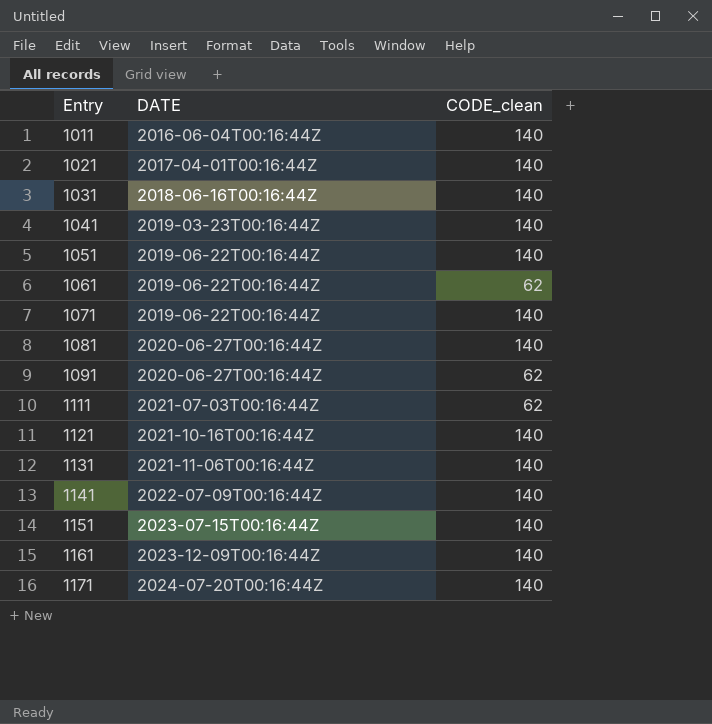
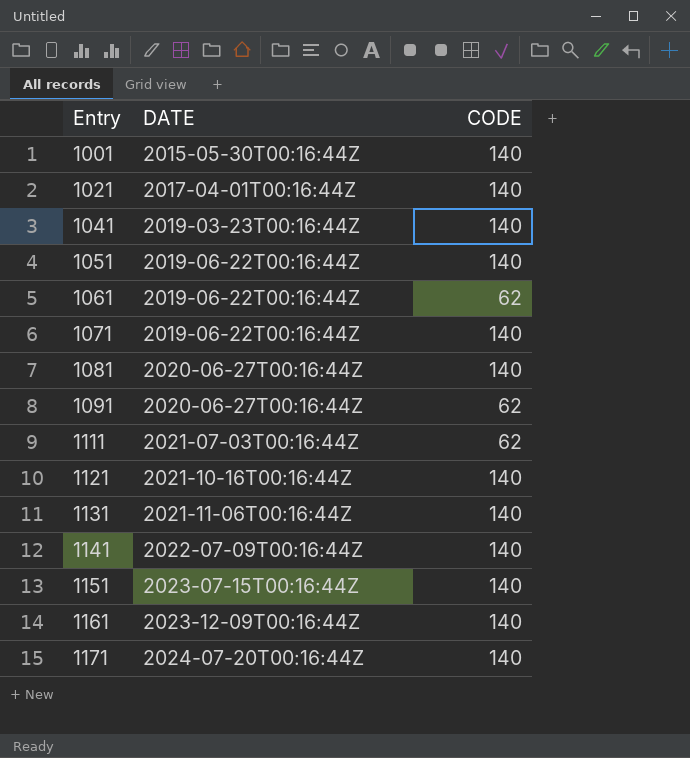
column name: CODE_clean -> CODE
row 1011: 2016-06-04T00:16:44Z | 140 -> none
row 1031: 2018-06-16T00:16:44Z | 140 -> none
row 1001: none -> 2015-05-30T00:16:44Z | 140

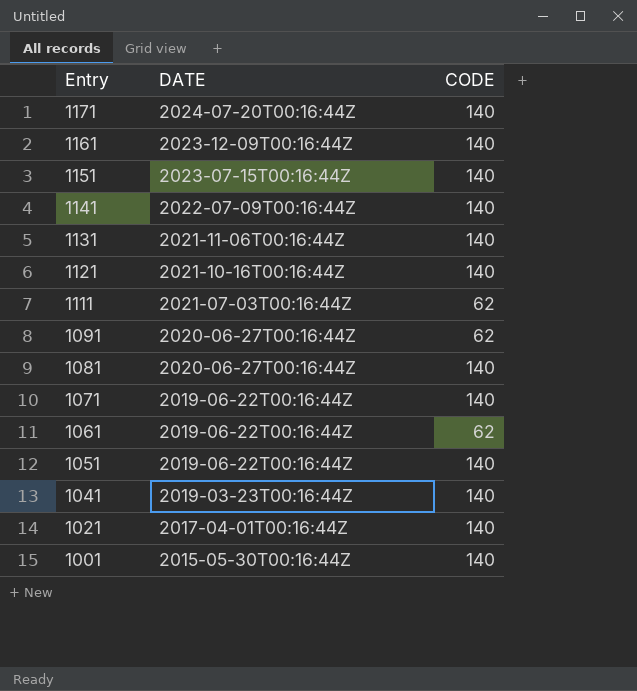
row order: Entry ascending -> Entry descending

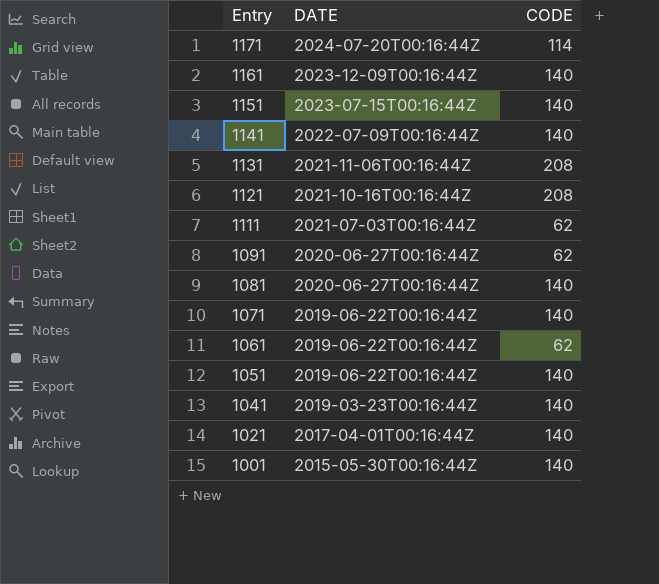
1171 | CODE: 140 -> 114
1131 | CODE: 140 -> 208
1121 | CODE: 140 -> 208

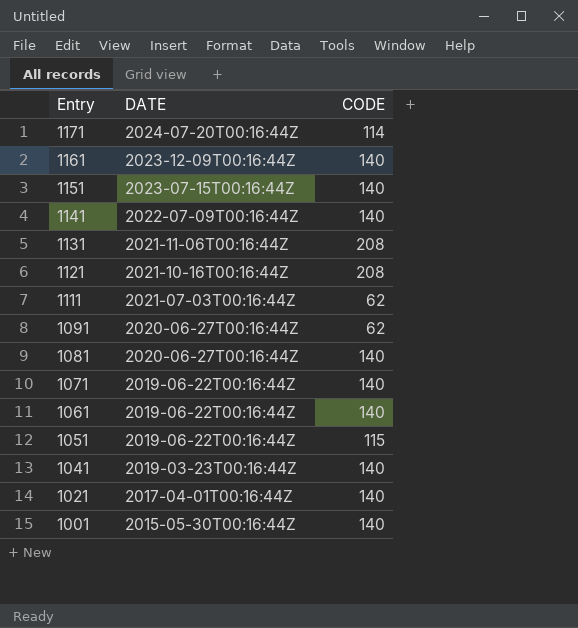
1061 | CODE: 62 -> 140
1051 | CODE: 140 -> 115

